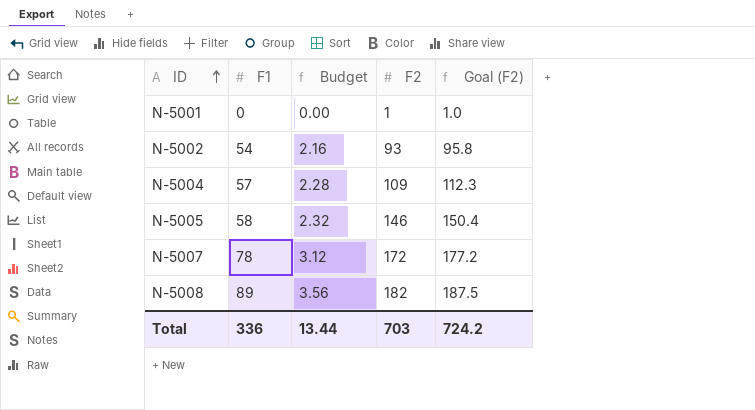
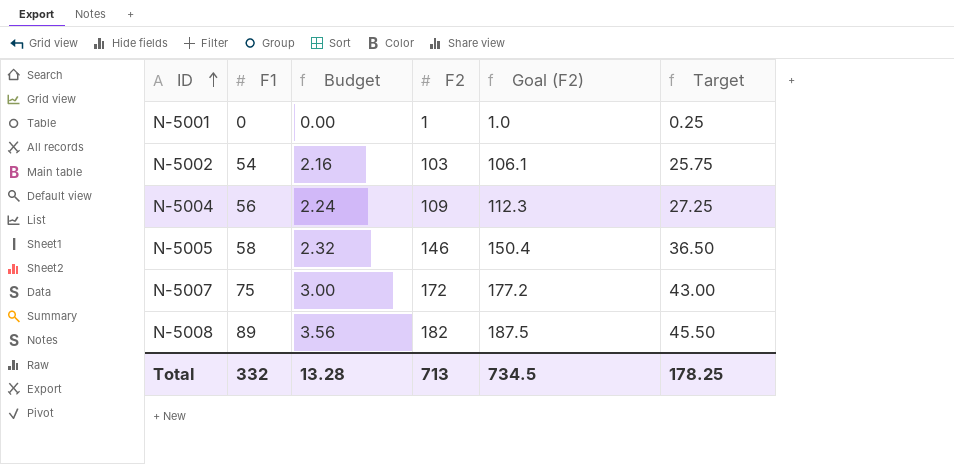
column Target | formula: none -> [F2] * 0.25
N-5002 | F2: 93 -> 103
N-5002 | Goal (F2): 95.8 -> 106.1
N-5004 | F1: 57 -> 56
N-5004 | Budget: 2.28 -> 2.24
N-5007 | F1: 78 -> 75
N-5007 | Budget: 3.12 -> 3.00
Total | F1: 336 -> 332
Total | Budget: 13.44 -> 13.28
Total | F2: 703 -> 713
Total | Goal (F2): 724.2 -> 734.5

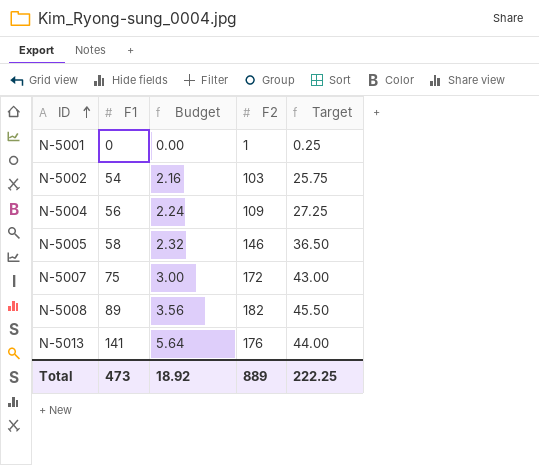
column Goal (F2) | formula: [F2] * 1.03 -> none
row N-5013: none -> 141 | 5.64 | 176 | 44.00
Total | F1: 332 -> 473
Total | Budget: 13.28 -> 18.92
Total | F2: 713 -> 889
Total | Target: 178.25 -> 222.25

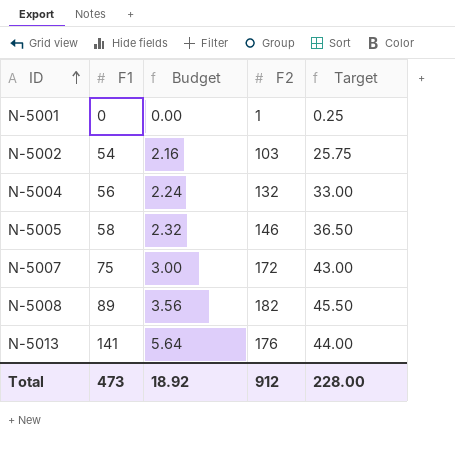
N-5004 | F2: 109 -> 132
N-5004 | Target: 27.25 -> 33.00
Total | F2: 889 -> 912
Total | Target: 222.25 -> 228.00

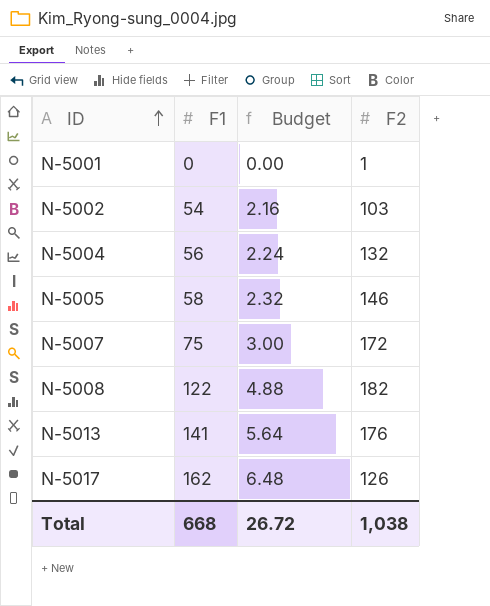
column Target | formula: [F2] * 0.25 -> none
N-5008 | F1: 89 -> 122
N-5008 | Budget: 3.56 -> 4.88
row N-5017: none -> 162 | 6.48 | 126
Total | F1: 473 -> 668
Total | Budget: 18.92 -> 26.72
Total | F2: 912 -> 1,038

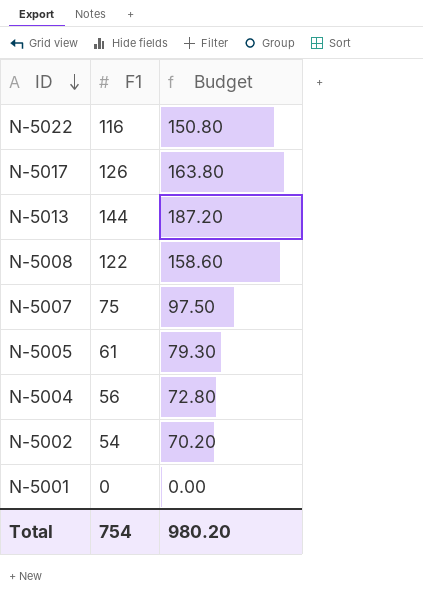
row order: ID ascending -> ID descending
column F2 | position: 4 -> none
column Budget | formula: [F1] * 0.04 -> [F1] * 1.3
row N-5022: none -> 116 | 150.80
N-5017 | F1: 162 -> 126
N-5013 | F1: 141 -> 144
N-5005 | F1: 58 -> 61
Total | F1: 668 -> 754
Total | Budget: 26.72 -> 980.20

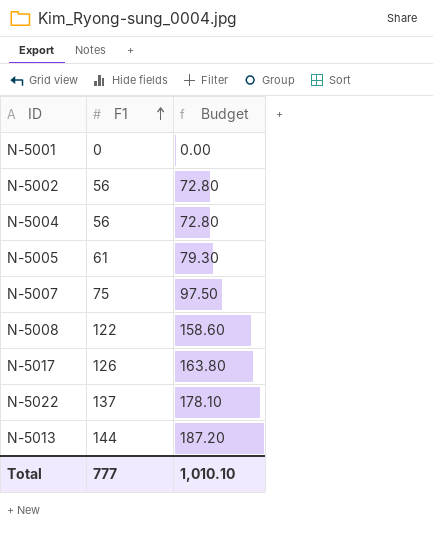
row order: ID descending -> F1 ascending
N-5002 | F1: 54 -> 56
N-5002 | Budget: 70.20 -> 72.80
N-5022 | F1: 116 -> 137
N-5022 | Budget: 150.80 -> 178.10
Total | F1: 754 -> 777
Total | Budget: 980.20 -> 1,010.10

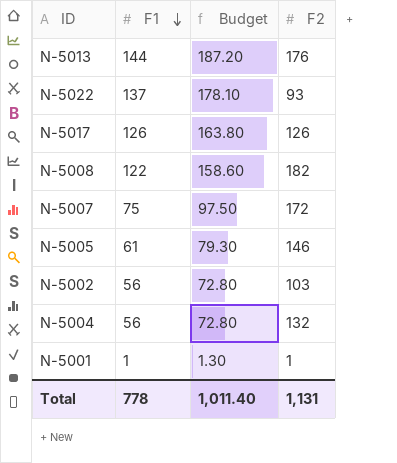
row order: F1 ascending -> F1 descending
column F2 | position: none -> 4
N-5001 | F1: 0 -> 1
N-5001 | Budget: 0.00 -> 1.30
Total | F1: 777 -> 778
Total | Budget: 1,010.10 -> 1,011.40

